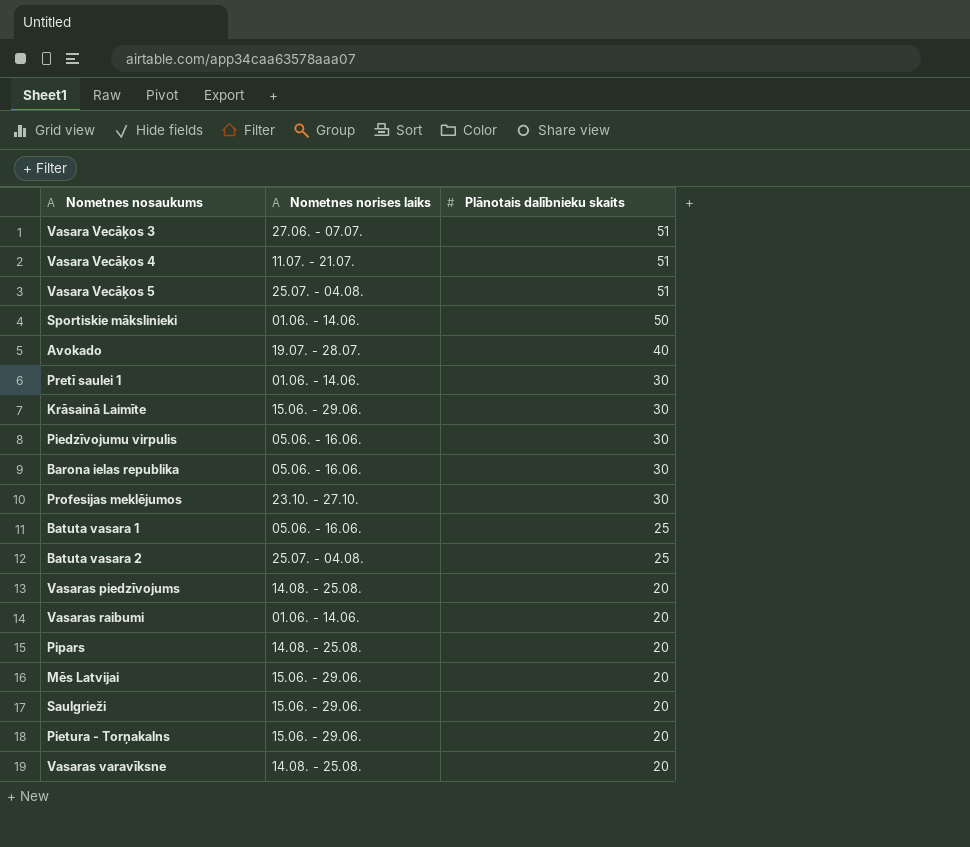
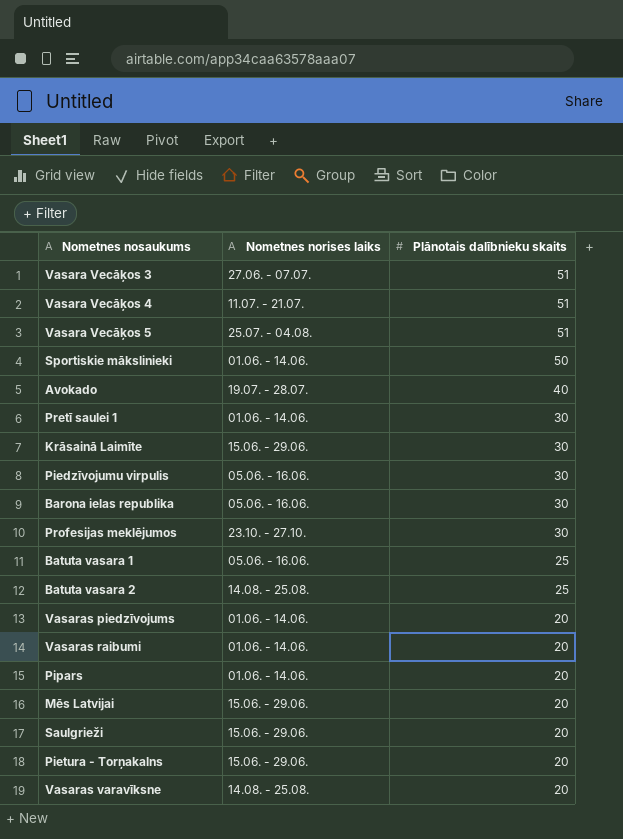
Batuta vasara 2 | Nometnes norises laiks: 25.07. - 04.08. -> 14.08. - 25.08.
Vasaras piedzīvojums | Nometnes norises laiks: 14.08. - 25.08. -> 01.06. - 14.06.
Pipars | Nometnes norises laiks: 14.08. - 25.08. -> 01.06. - 14.06.

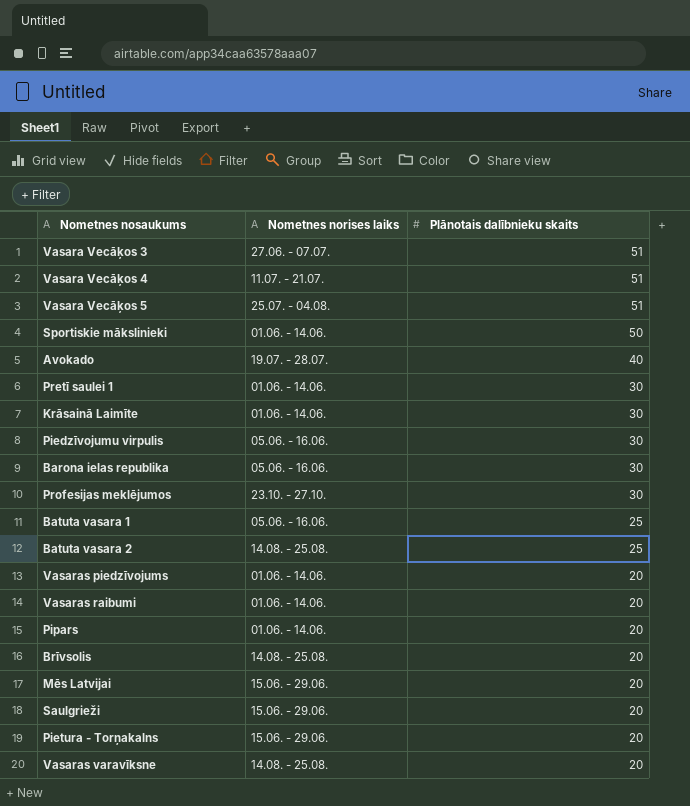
Krāsainā Laimīte | Nometnes norises laiks: 15.06. - 29.06. -> 01.06. - 14.06.
row Brīvsolis: none -> 14.08. - 25.08. | 20

